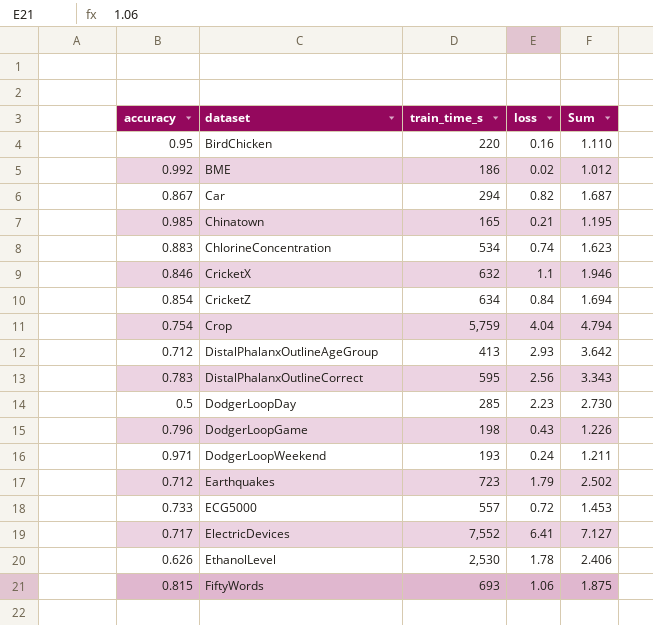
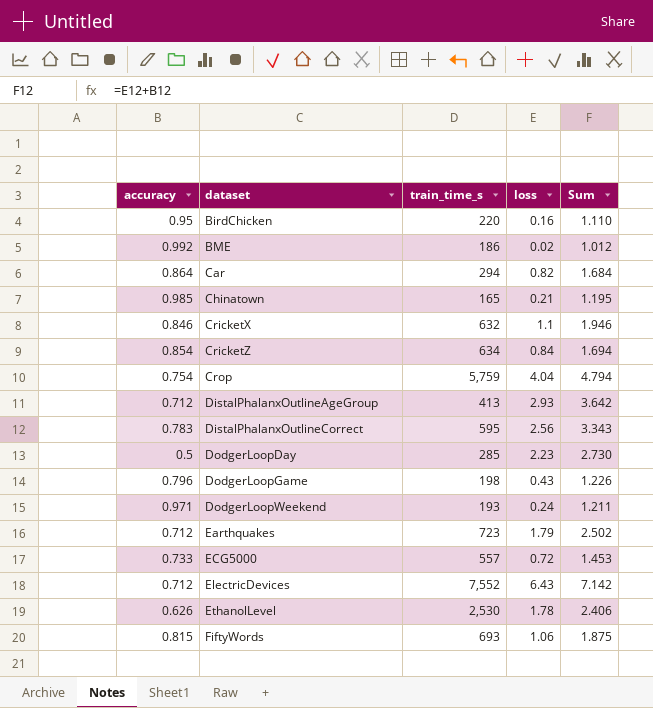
row ChlorineConcentration: 0.883 | 534 | 0.74 | 1.623 -> none
Car | accuracy: 0.867 -> 0.864
Car | Sum: 1.687 -> 1.684
ElectricDevices | accuracy: 0.717 -> 0.712
ElectricDevices | loss: 6.41 -> 6.43
ElectricDevices | Sum: 7.127 -> 7.142

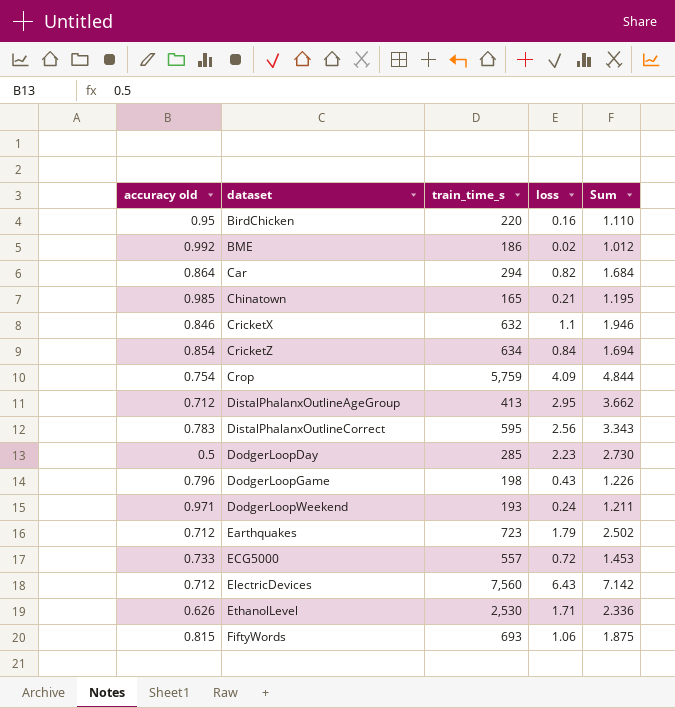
column name: accuracy -> accuracy old
Crop | loss: 4.04 -> 4.09
Crop | Sum: 4.794 -> 4.844
DistalPhalanxOutlineAgeGroup | loss: 2.93 -> 2.95
DistalPhalanxOutlineAgeGroup | Sum: 3.642 -> 3.662
ElectricDevices | train_time_s: 7,552 -> 7,560
EthanolLevel | loss: 1.78 -> 1.71
EthanolLevel | Sum: 2.406 -> 2.336

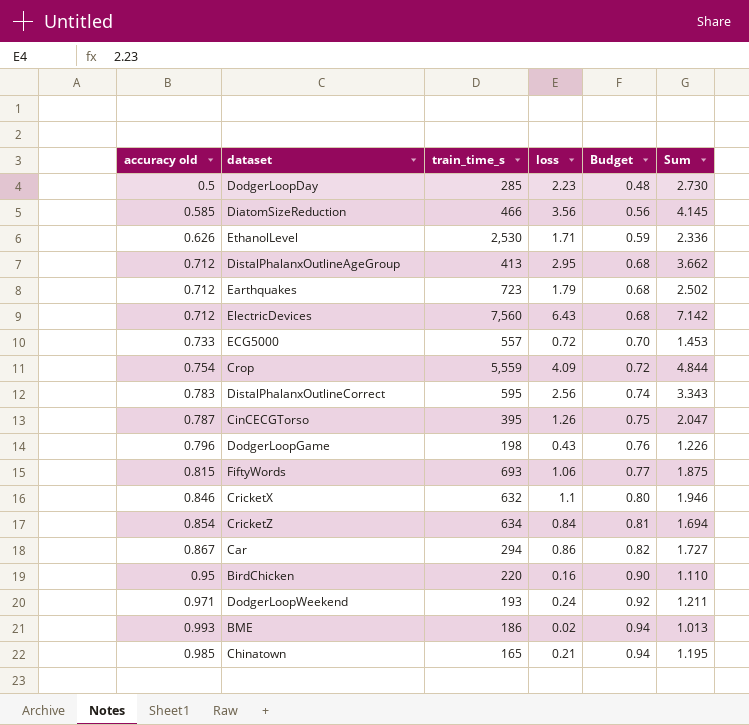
row order: dataset ascending -> Budget ascending
column Budget | formula: none -> [accuracy old] * 0.95
row DiatomSizeReduction: none -> 0.585 | 466 | 3.56 | 0.56 | 4.145
Crop | train_time_s: 5,759 -> 5,559
row CinCECGTorso: none -> 0.787 | 395 | 1.26 | 0.75 | 2.047
Car | accuracy old: 0.864 -> 0.867
Car | loss: 0.82 -> 0.86
Car | Sum: 1.684 -> 1.727
BME | accuracy old: 0.992 -> 0.993
BME | Sum: 1.012 -> 1.013

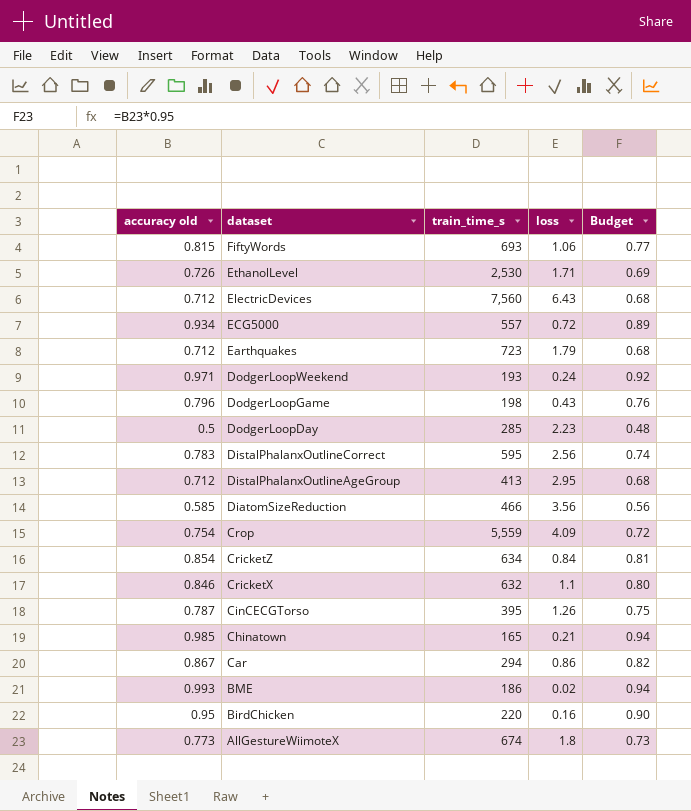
row order: Budget ascending -> dataset descending
column Sum | formula: [accuracy old] + [loss] -> none
EthanolLevel | accuracy old: 0.626 -> 0.726
EthanolLevel | Budget: 0.59 -> 0.69
ECG5000 | accuracy old: 0.733 -> 0.934
ECG5000 | Budget: 0.70 -> 0.89
row AllGestureWiimoteX: none -> 0.773 | 674 | 1.8 | 0.73

